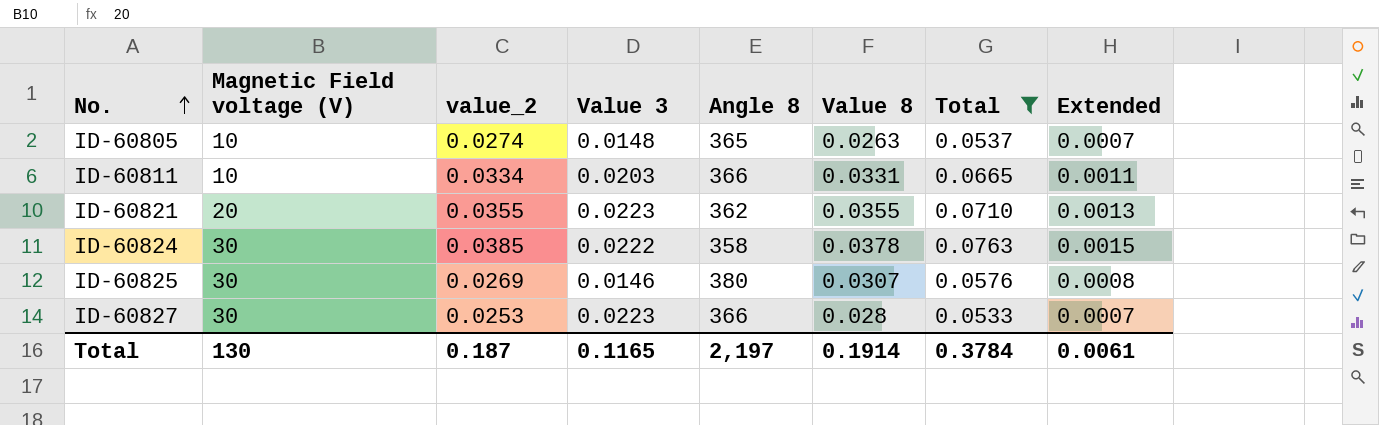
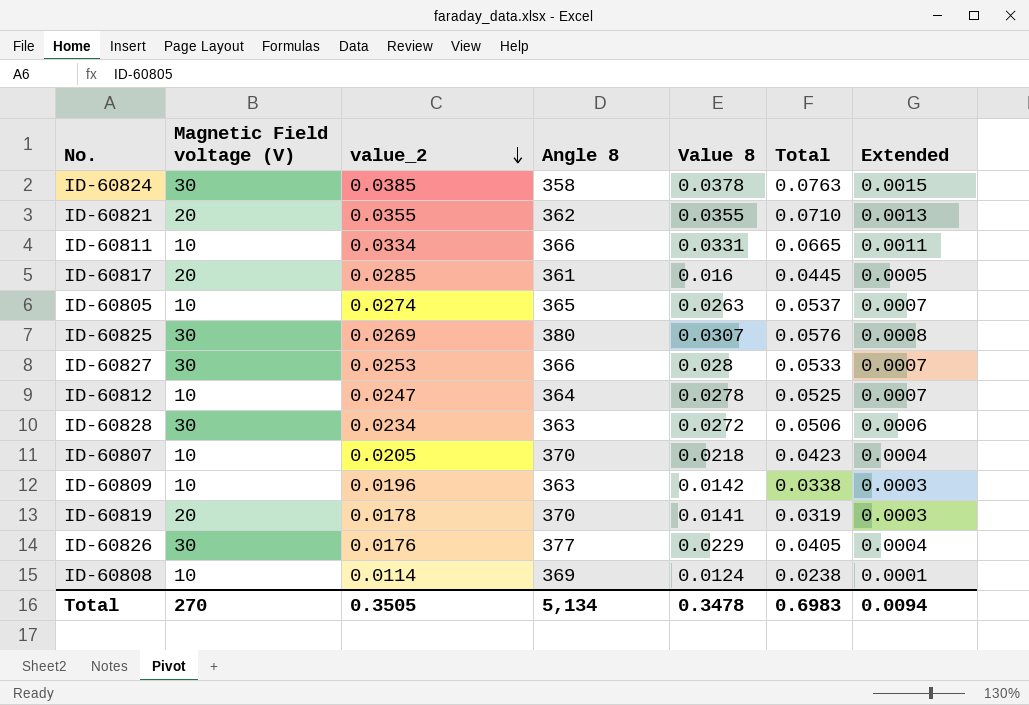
filter: Total >= 0.0533 -> none
row order: No. ascending -> value_2 descending
column Value 3 | position: 4 -> none
Total | Magnetic Field voltage (V): 130 -> 270
Total | value_2: 0.187 -> 0.3505
Total | Angle 8: 2,197 -> 5,134
Total | Value 8: 0.1914 -> 0.3478
Total | Total: 0.3784 -> 0.6983
Total | Extended: 0.0061 -> 0.0094

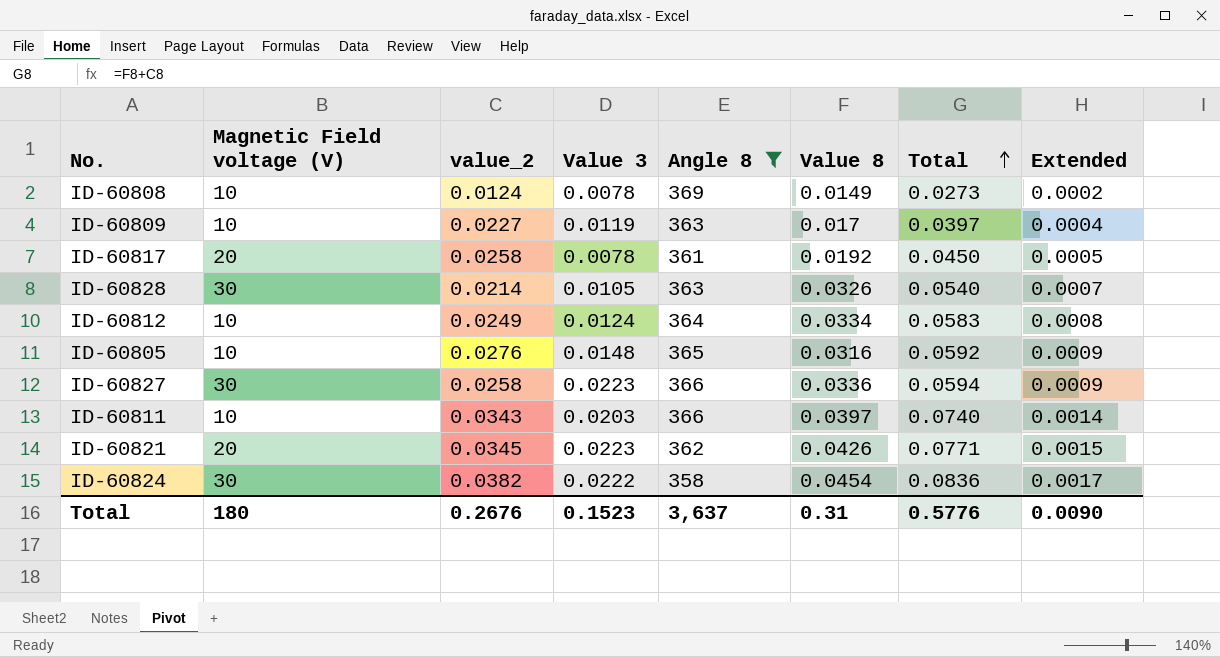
filter: none -> Angle 8 <= 369
row order: value_2 descending -> Total ascending
column Value 3 | position: none -> 4
ID-60808 | value_2: 0.0114 -> 0.0124
ID-60808 | Value 8: 0.0124 -> 0.0149
ID-60808 | Total: 0.0238 -> 0.0273
ID-60808 | Extended: 0.0001 -> 0.0002
ID-60809 | value_2: 0.0196 -> 0.0227
ID-60809 | Value 8: 0.0142 -> 0.017
ID-60809 | Total: 0.0338 -> 0.0397
ID-60809 | Extended: 0.0003 -> 0.0004
ID-60817 | value_2: 0.0285 -> 0.0258
ID-60817 | Value 8: 0.016 -> 0.0192
ID-60817 | Total: 0.0445 -> 0.0450
ID-60828 | value_2: 0.0234 -> 0.0214
ID-60828 | Value 8: 0.0272 -> 0.0326
ID-60828 | Total: 0.0506 -> 0.0540
ID-60828 | Extended: 0.0006 -> 0.0007
ID-60812 | value_2: 0.0247 -> 0.0249
ID-60812 | Value 8: 0.0278 -> 0.0334
ID-60812 | Total: 0.0525 -> 0.0583
ID-60812 | Extended: 0.0007 -> 0.0008
ID-60805 | value_2: 0.0274 -> 0.0276
ID-60805 | Value 8: 0.0263 -> 0.0316
ID-60805 | Total: 0.0537 -> 0.0592
ID-60805 | Extended: 0.0007 -> 0.0009
ID-60827 | value_2: 0.0253 -> 0.0258
ID-60827 | Value 8: 0.028 -> 0.0336
ID-60827 | Total: 0.0533 -> 0.0594
ID-60827 | Extended: 0.0007 -> 0.0009
ID-60811 | value_2: 0.0334 -> 0.0343
ID-60811 | Value 8: 0.0331 -> 0.0397
ID-60811 | Total: 0.0665 -> 0.0740
ID-60811 | Extended: 0.0011 -> 0.0014
ID-60821 | value_2: 0.0355 -> 0.0345
ID-60821 | Value 8: 0.0355 -> 0.0426
ID-60821 | Total: 0.0710 -> 0.0771
ID-60821 | Extended: 0.0013 -> 0.0015
ID-60824 | value_2: 0.0385 -> 0.0382
ID-60824 | Value 8: 0.0378 -> 0.0454
ID-60824 | Total: 0.0763 -> 0.0836
ID-60824 | Extended: 0.0015 -> 0.0017
Total | Magnetic Field voltage (V): 270 -> 180
Total | value_2: 0.3505 -> 0.2676
Total | Angle 8: 5,134 -> 3,637
Total | Value 8: 0.3478 -> 0.31
Total | Total: 0.6983 -> 0.5776
Total | Extended: 0.0094 -> 0.0090

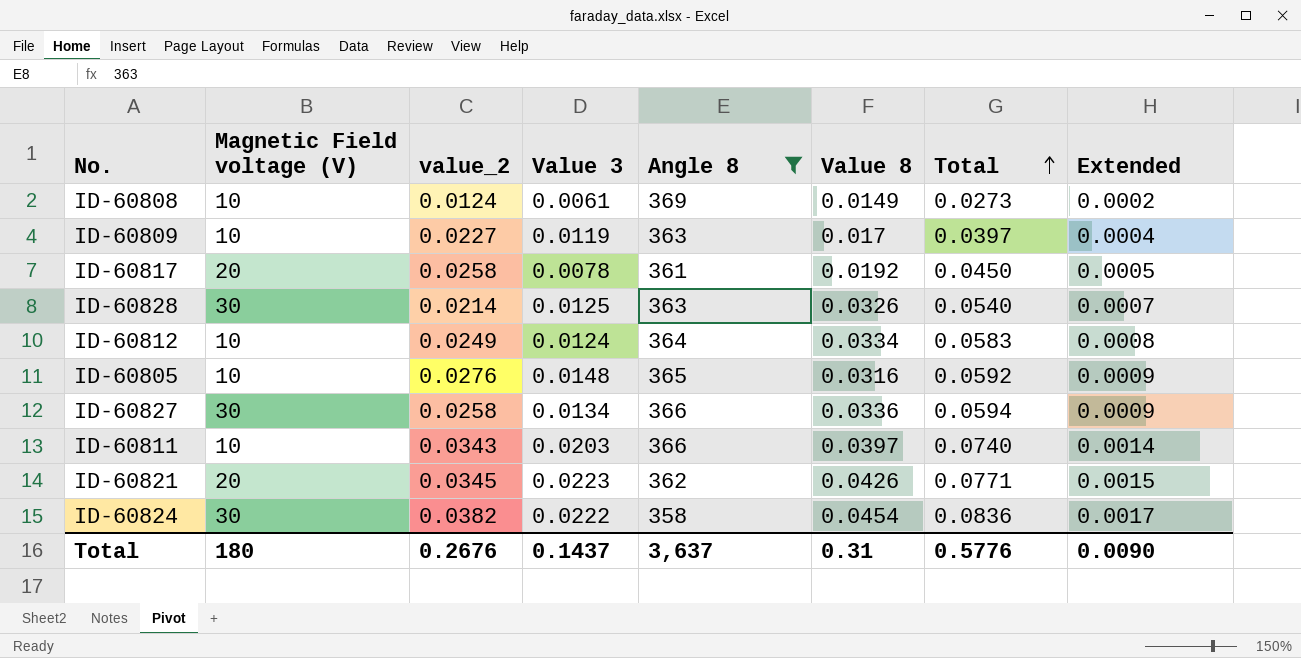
ID-60808 | Value 3: 0.0078 -> 0.0061
ID-60828 | Value 3: 0.0105 -> 0.0125
ID-60827 | Value 3: 0.0223 -> 0.0134
Total | Value 3: 0.1523 -> 0.1437

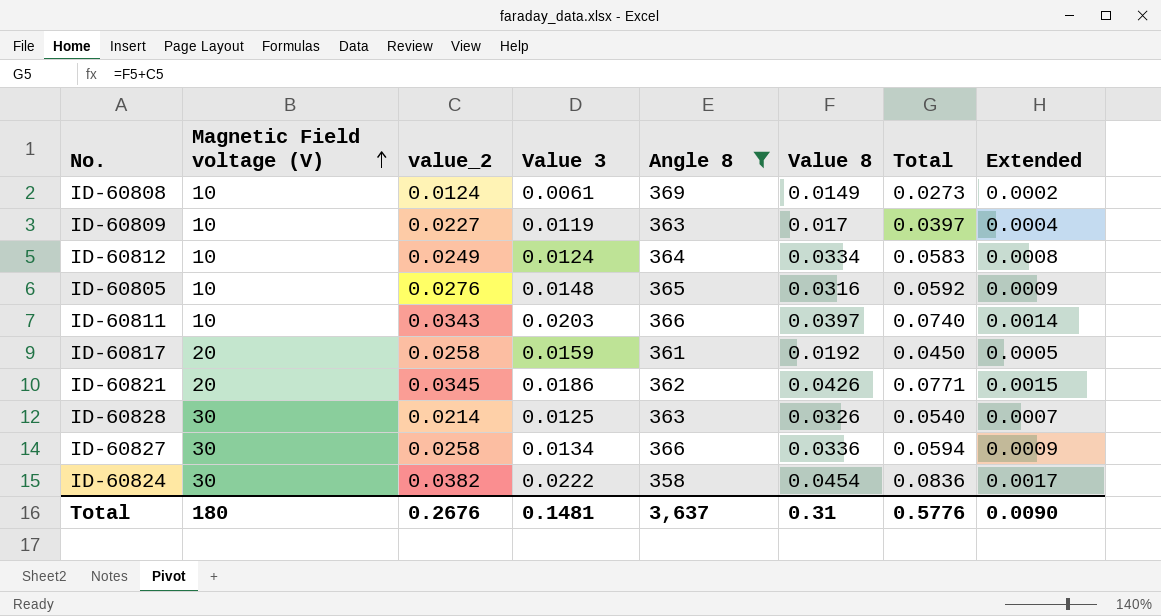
row order: Total ascending -> Magnetic Field voltage (V) ascending
ID-60817 | Value 3: 0.0078 -> 0.0159
ID-60821 | Value 3: 0.0223 -> 0.0186
Total | Value 3: 0.1437 -> 0.1481

